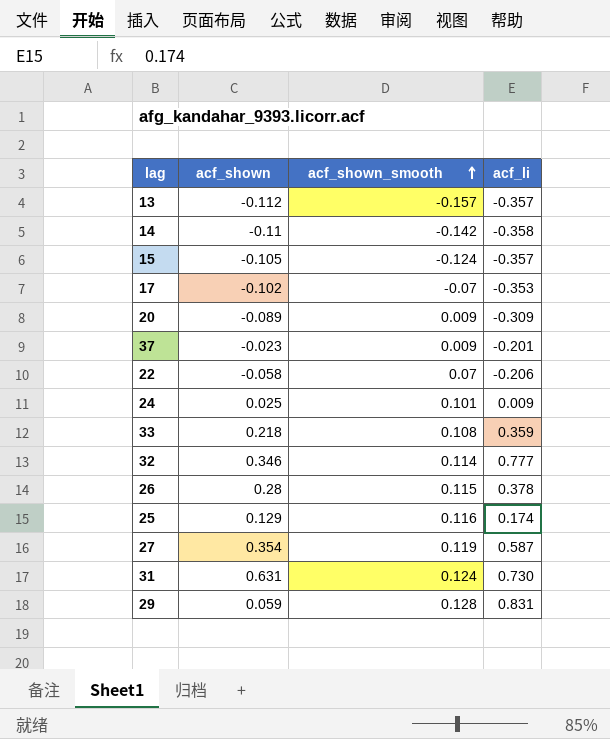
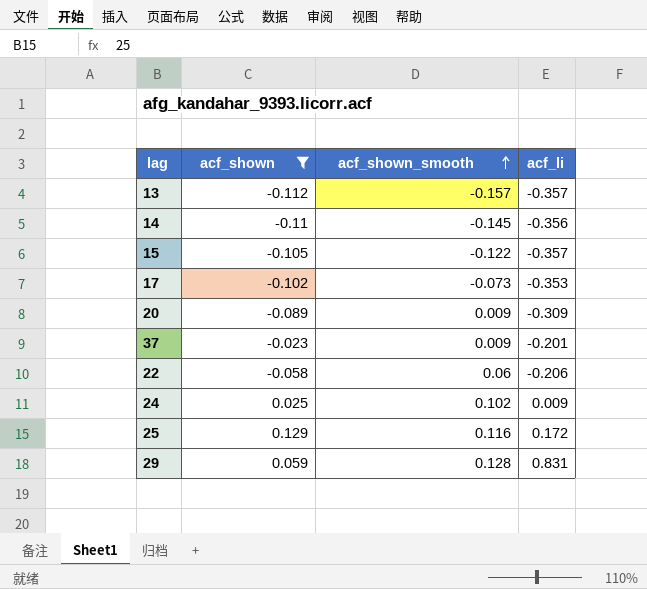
filter: none -> acf_shown <= 0.129
14 | acf_shown_smooth: -0.142 -> -0.145
14 | acf_li: -0.358 -> -0.356
15 | acf_shown_smooth: -0.124 -> -0.122
17 | acf_shown_smooth: -0.07 -> -0.073
22 | acf_shown_smooth: 0.07 -> 0.06
24 | acf_shown_smooth: 0.101 -> 0.102
25 | acf_li: 0.174 -> 0.172

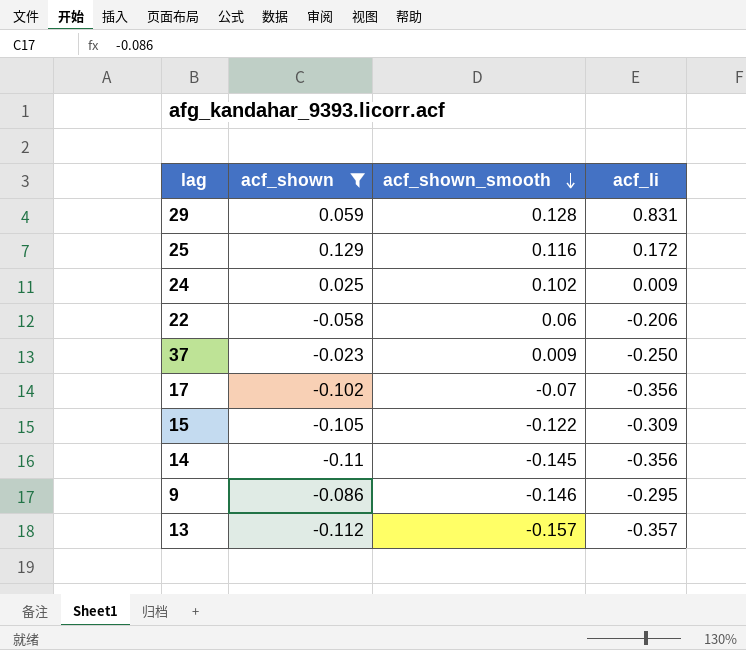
row order: acf_shown_smooth ascending -> acf_shown_smooth descending
row 20: -0.089 | 0.009 | -0.309 -> none
37 | acf_li: -0.201 -> -0.250
17 | acf_shown_smooth: -0.073 -> -0.07
17 | acf_li: -0.353 -> -0.356
15 | acf_li: -0.357 -> -0.309
row 9: none -> -0.086 | -0.146 | -0.295

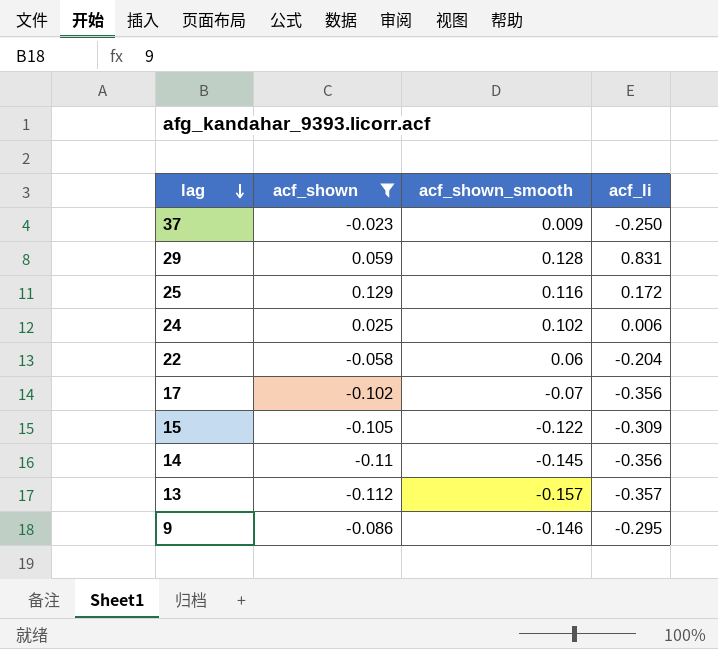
row order: acf_shown_smooth descending -> lag descending
24 | acf_li: 0.009 -> 0.006
22 | acf_li: -0.206 -> -0.204

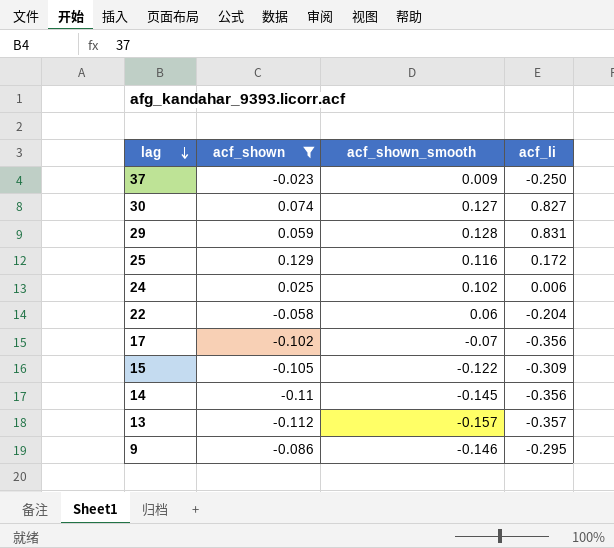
row 30: none -> 0.074 | 0.127 | 0.827

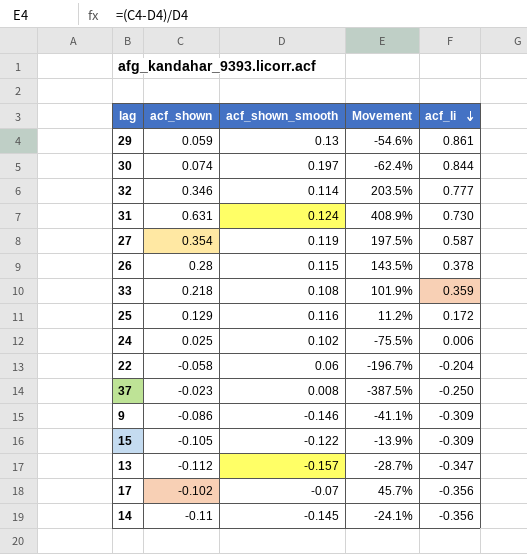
filter: acf_shown <= 0.129 -> none
row order: lag descending -> acf_li descending
column Movement | formula: none -> ([acf_shown] - [acf_shown_smooth]) / [acf_shown_smooth]
29 | acf_shown_smooth: 0.128 -> 0.13
29 | acf_li: 0.831 -> 0.861
30 | acf_shown_smooth: 0.127 -> 0.197
30 | acf_li: 0.827 -> 0.844
37 | acf_shown_smooth: 0.009 -> 0.008
9 | acf_li: -0.295 -> -0.309
13 | acf_li: -0.357 -> -0.347

